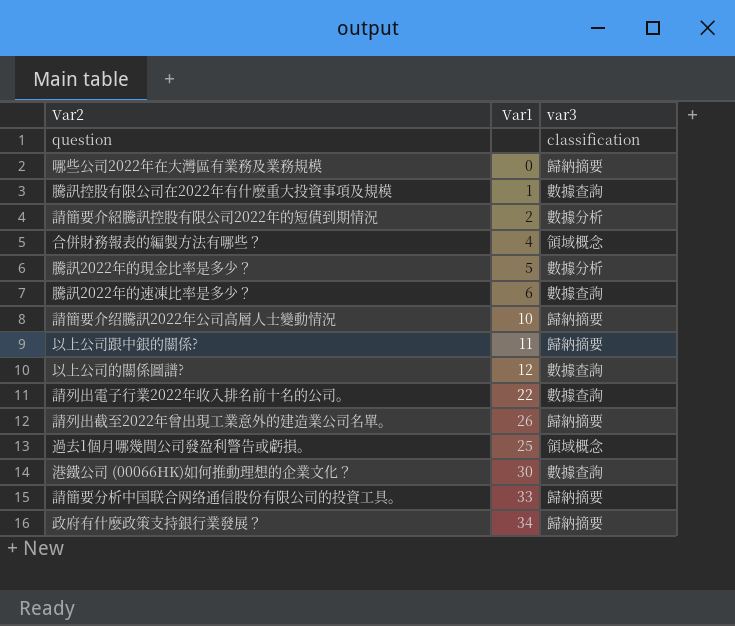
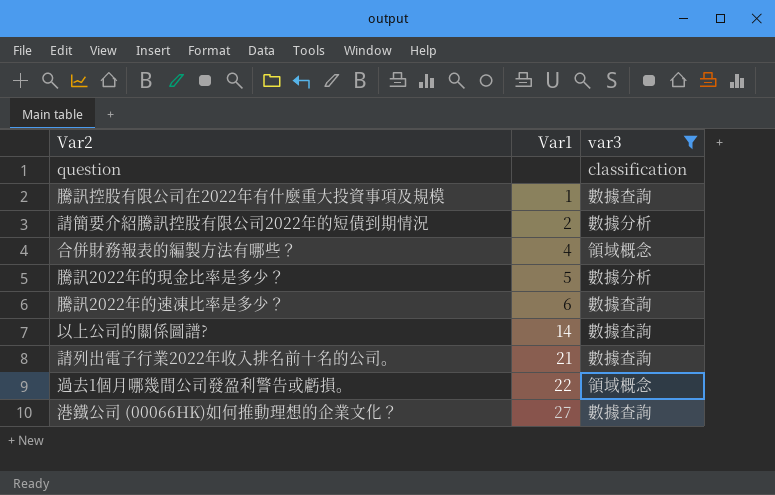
filter: none -> var3 != 歸納摘要
以上公司的關係圖譜? | Var1: 12 -> 14
請列出電子行業2022年收入排名前十名的公司。 | Var1: 22 -> 21
過去1個月哪幾間公司發盈利警告或虧損。 | Var1: 25 -> 22
港鐵公司 (00066HK)如何推動理想的企業文化？ | Var1: 30 -> 27

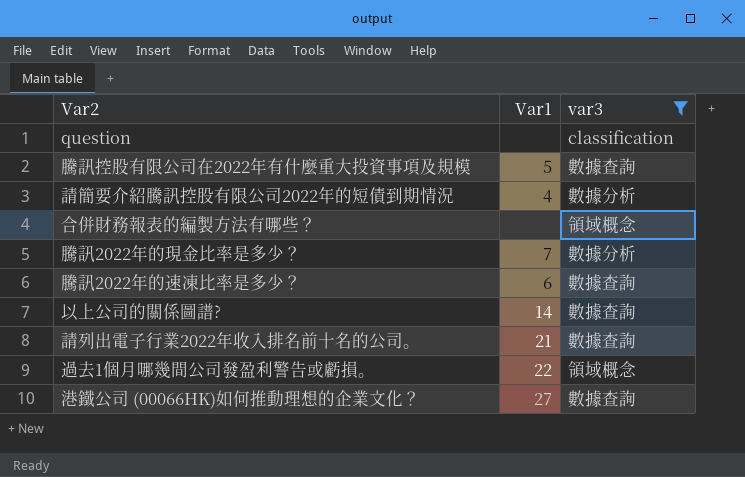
騰訊控股有限公司在2022年有什麼重大投資事項及規模 | Var1: 1 -> 5
請簡要介紹騰訊控股有限公司2022年的短債到期情況 | Var1: 2 -> 4
合併財務報表的編製方法有哪些？ | Var1: 4 -> none
騰訊2022年的現金比率是多少？ | Var1: 5 -> 7

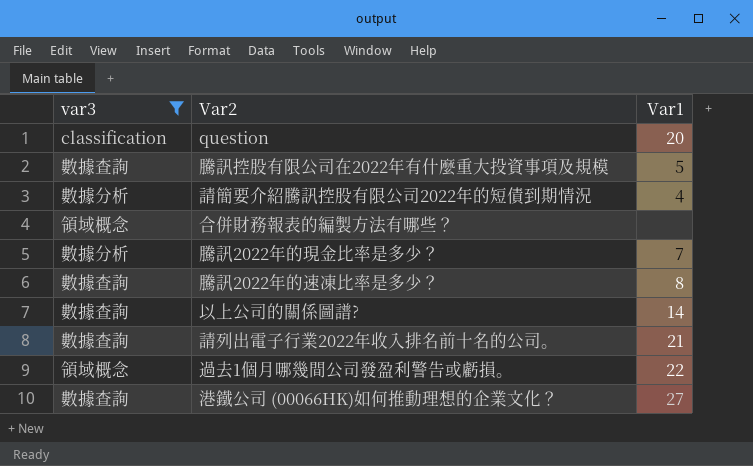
column var3 | position: 3 -> 1
question | Var1: none -> 20
騰訊2022年的速凍比率是多少？ | Var1: 6 -> 8

